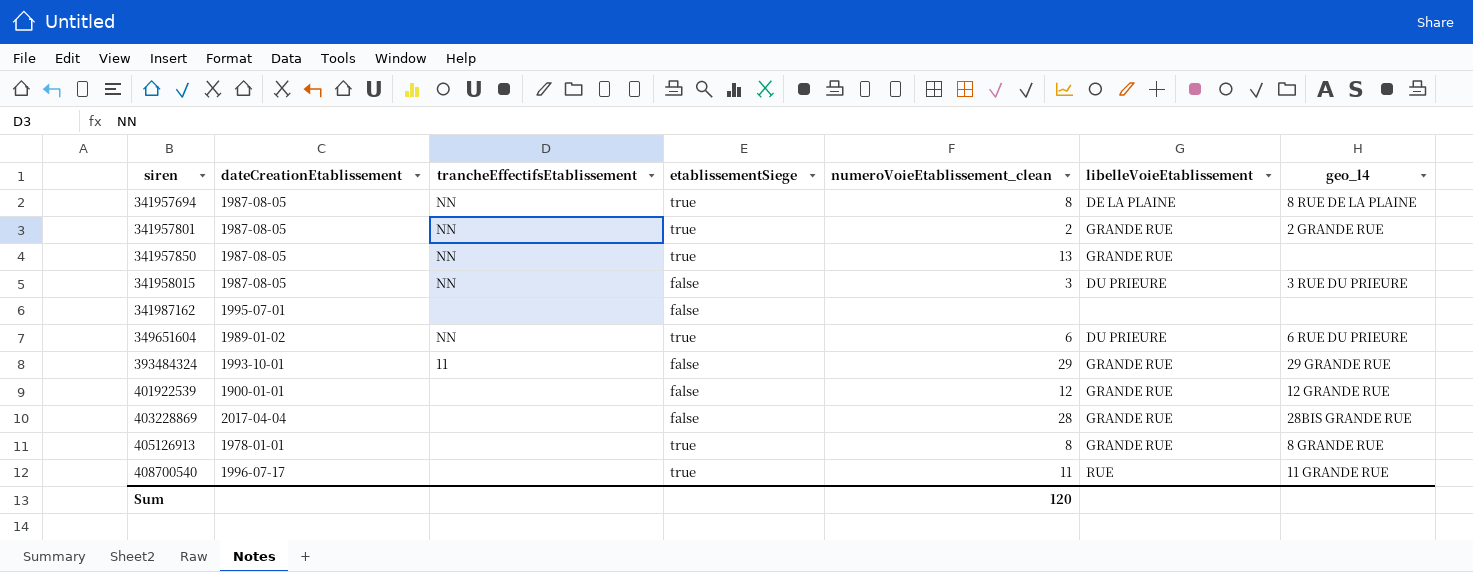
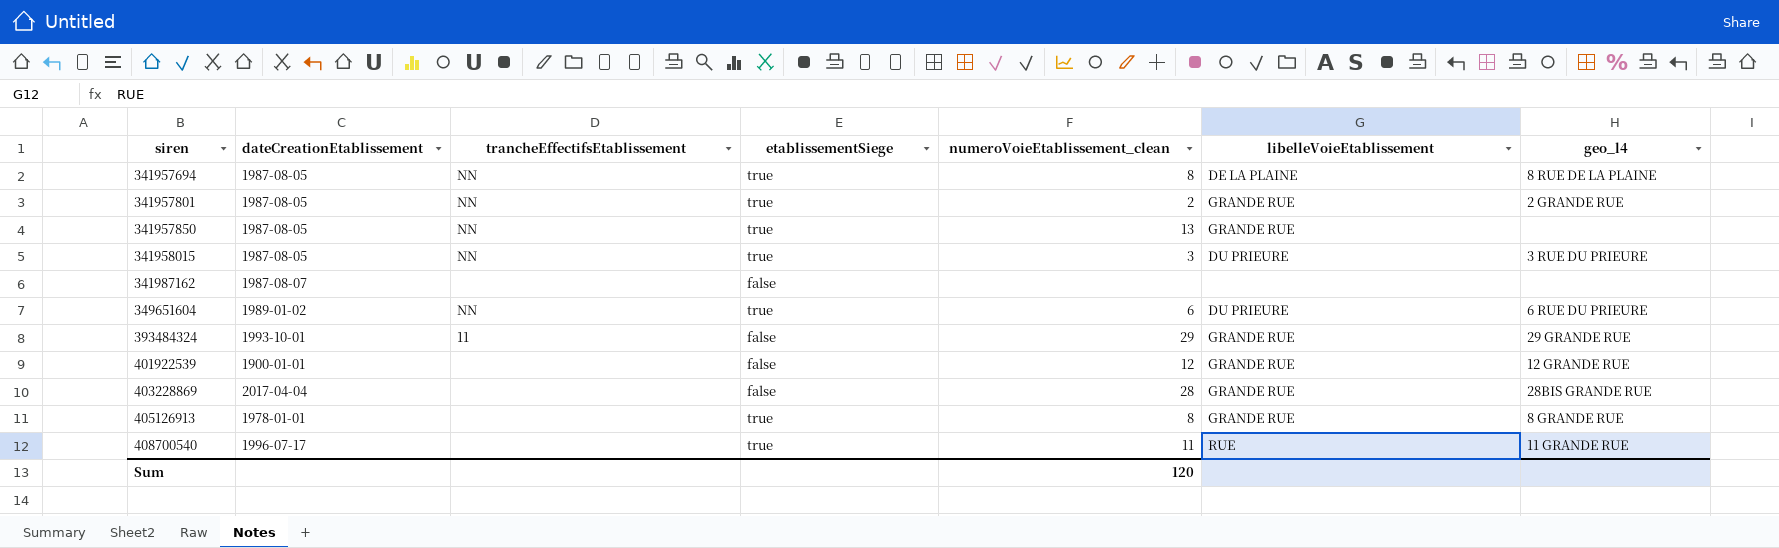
341958015 | etablissementSiege: false -> true
341987162 | dateCreationEtablissement: 1995-07-01 -> 1987-08-07

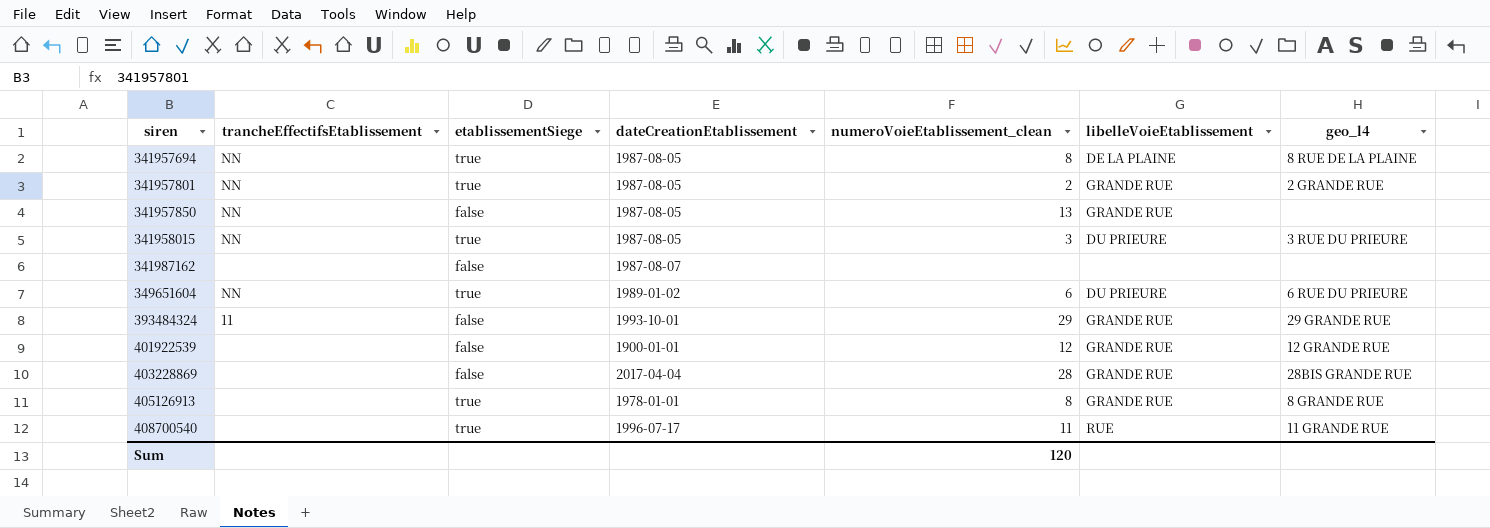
column dateCreationEtablissement | position: 2 -> 4
341957850 | etablissementSiege: true -> false

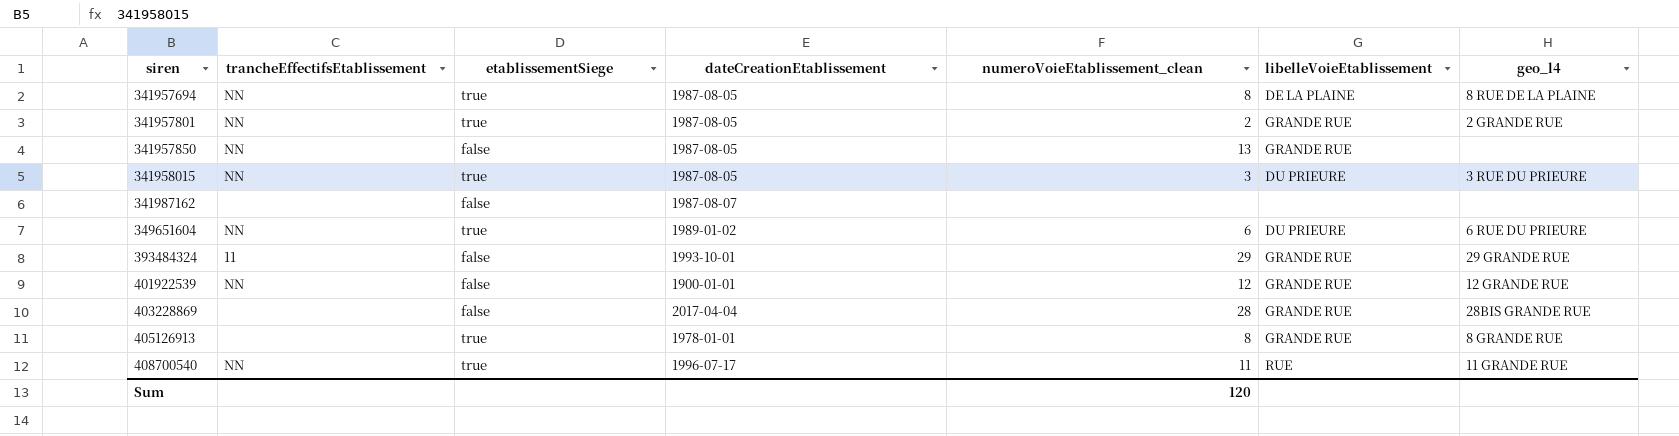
401922539 | trancheEffectifsEtablissement: none -> NN
408700540 | trancheEffectifsEtablissement: none -> NN

